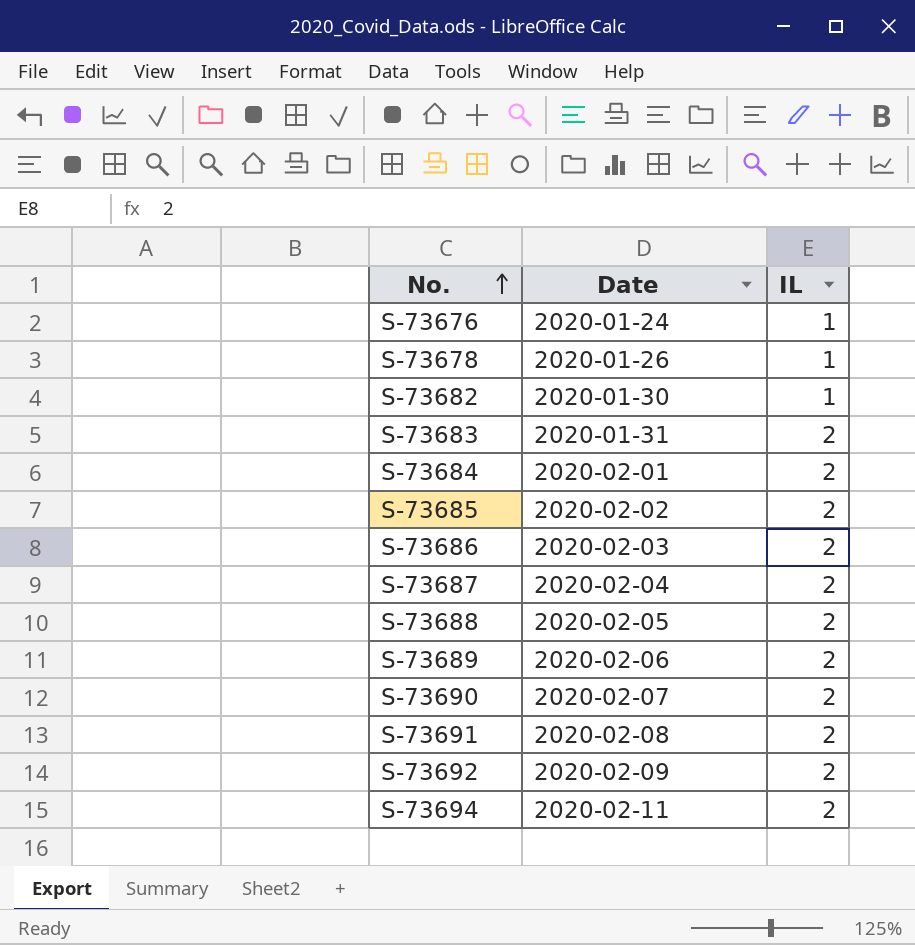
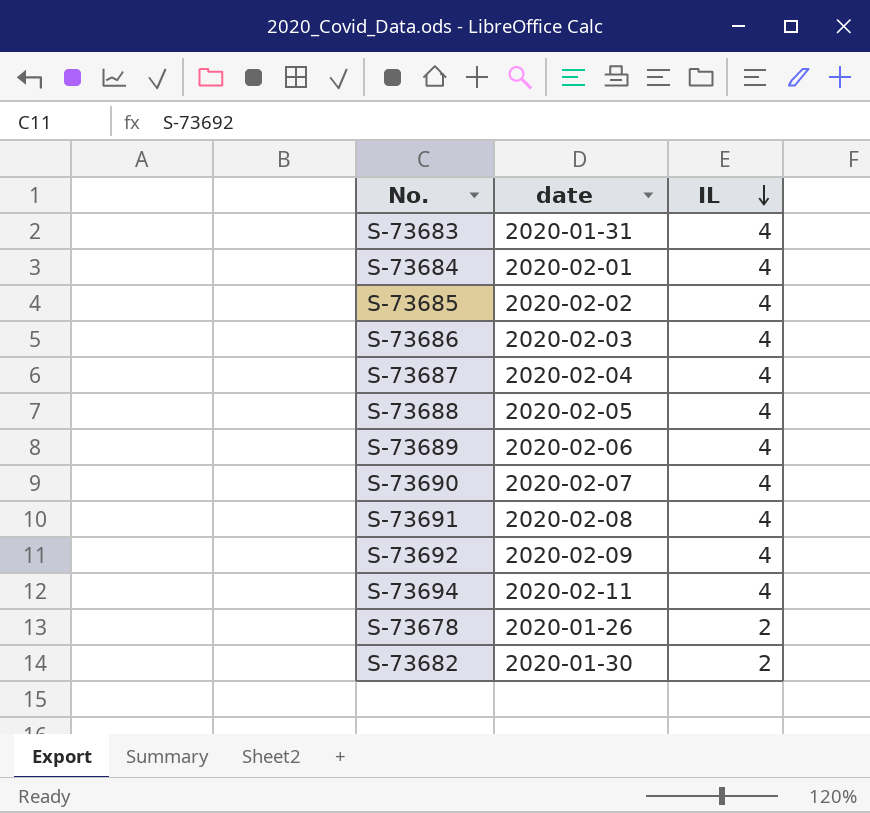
row order: No. ascending -> IL descending
column name: Date -> date
row S-73676: 2020-01-24 | 1 -> none
S-73683 | IL: 2 -> 4
S-73684 | IL: 2 -> 4
S-73685 | IL: 2 -> 4
S-73686 | IL: 2 -> 4
S-73687 | IL: 2 -> 4
S-73688 | IL: 2 -> 4
S-73689 | IL: 2 -> 4
S-73690 | IL: 2 -> 4
S-73691 | IL: 2 -> 4
S-73692 | IL: 2 -> 4
S-73694 | IL: 2 -> 4
S-73678 | IL: 1 -> 2
S-73682 | IL: 1 -> 2

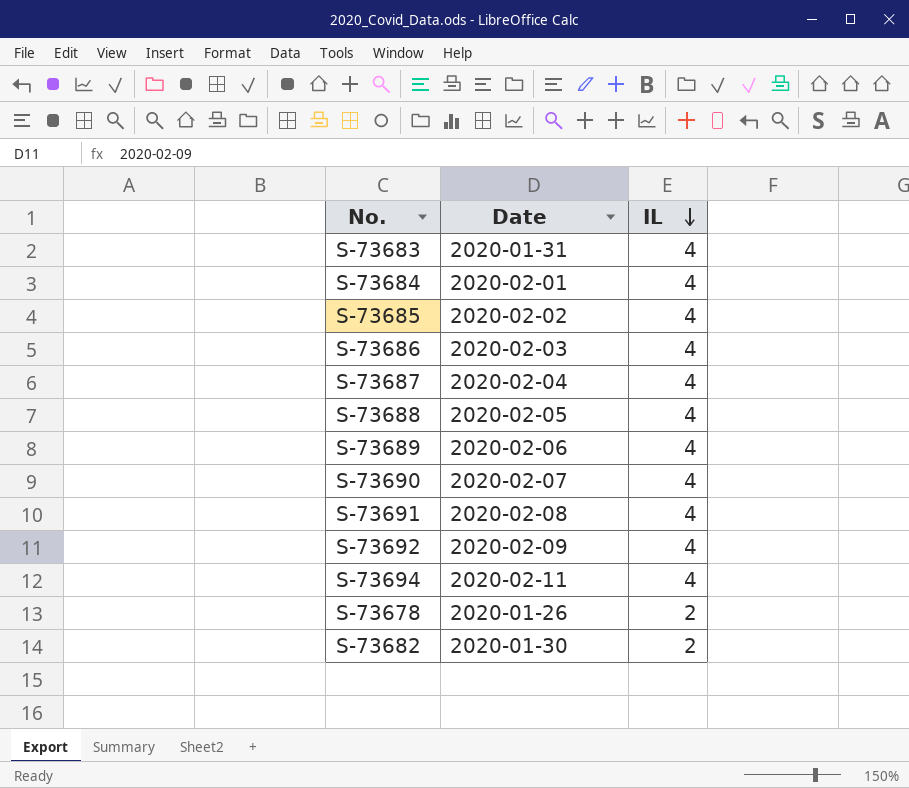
column name: date -> Date

